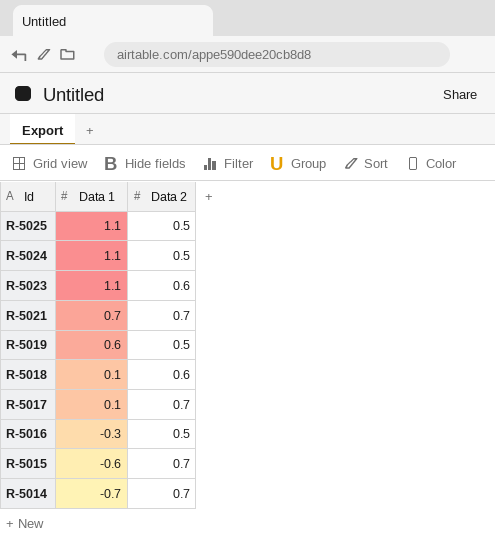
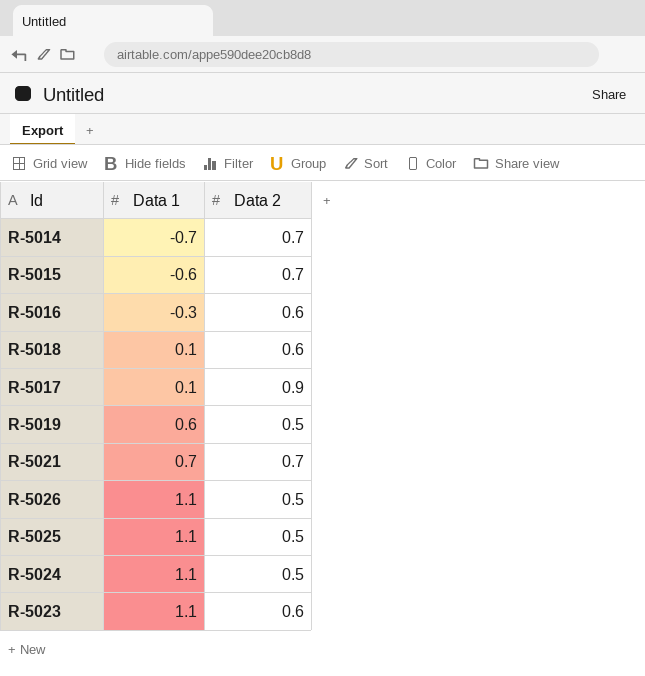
row order: Id descending -> Data 1 ascending
R-5016 | Data 2: 0.5 -> 0.6
R-5017 | Data 2: 0.7 -> 0.9
row R-5026: none -> 1.1 | 0.5

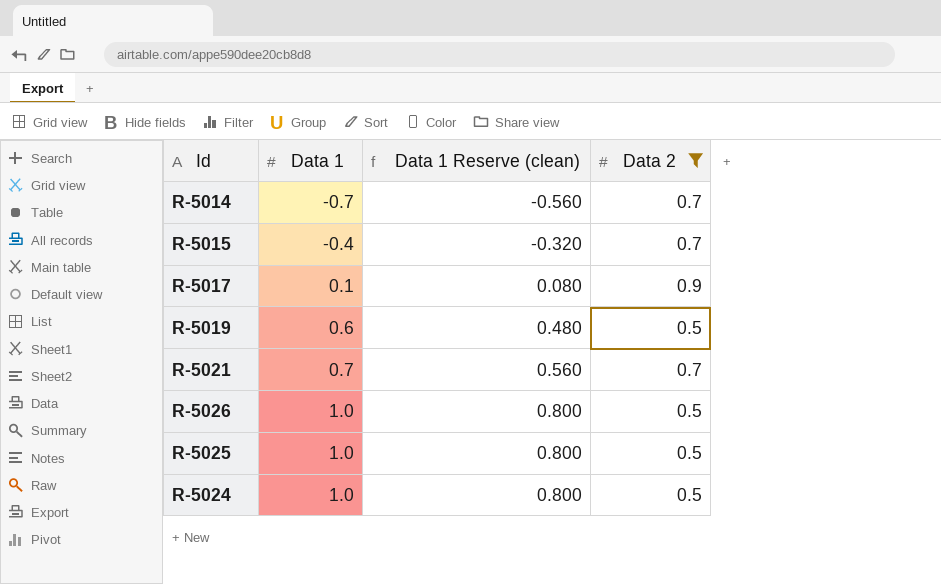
filter: none -> Data 2 != 0.6
column Data 1 Reserve (clean) | formula: none -> [Data 1] * 0.8
R-5015 | Data 1: -0.6 -> -0.4
R-5026 | Data 1: 1.1 -> 1.0
R-5025 | Data 1: 1.1 -> 1.0
R-5024 | Data 1: 1.1 -> 1.0

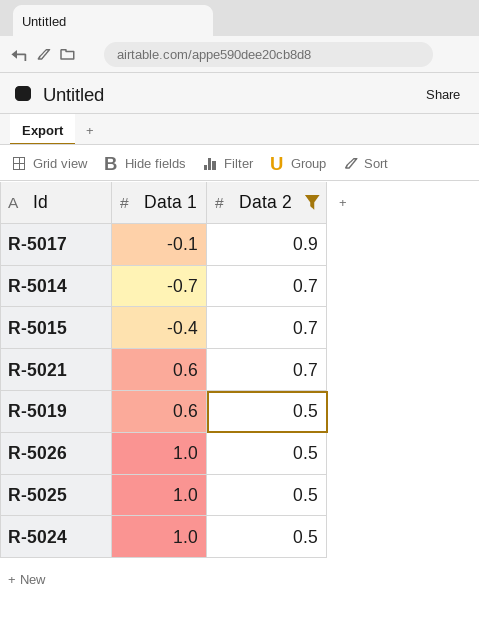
row order: Data 1 ascending -> Data 2 descending
column Data 1 Reserve (clean) | formula: [Data 1] * 0.8 -> none
R-5017 | Data 1: 0.1 -> -0.1
R-5021 | Data 1: 0.7 -> 0.6

